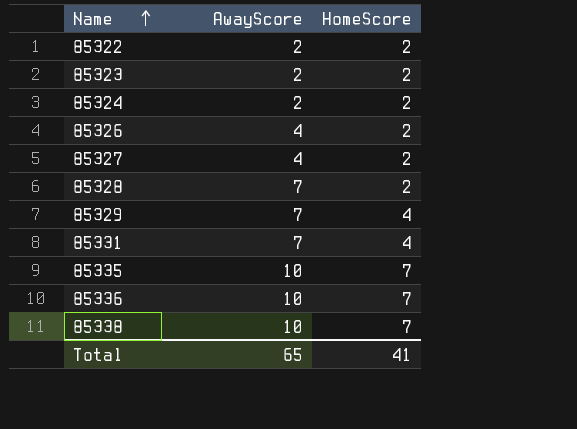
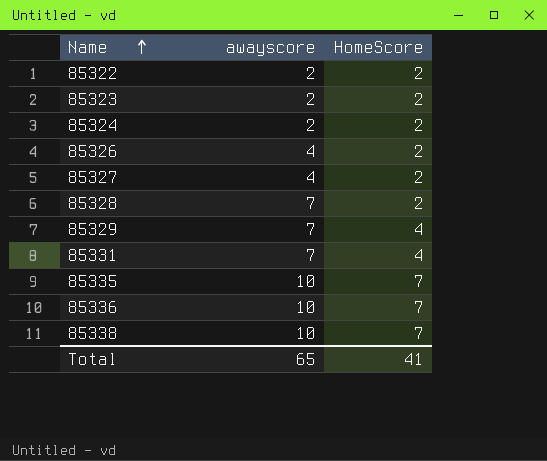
column name: AwayScore -> awayscore

